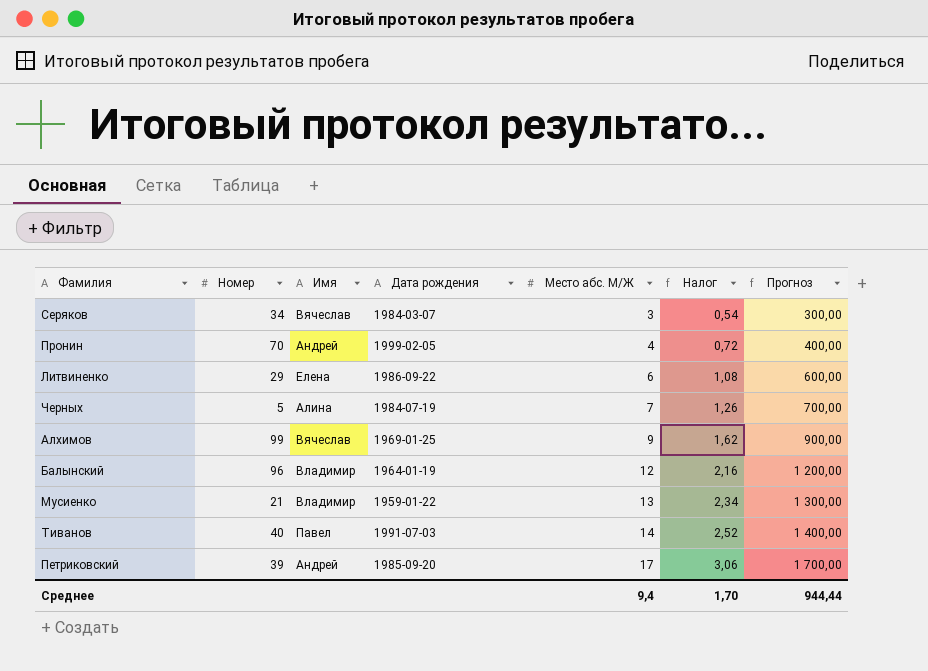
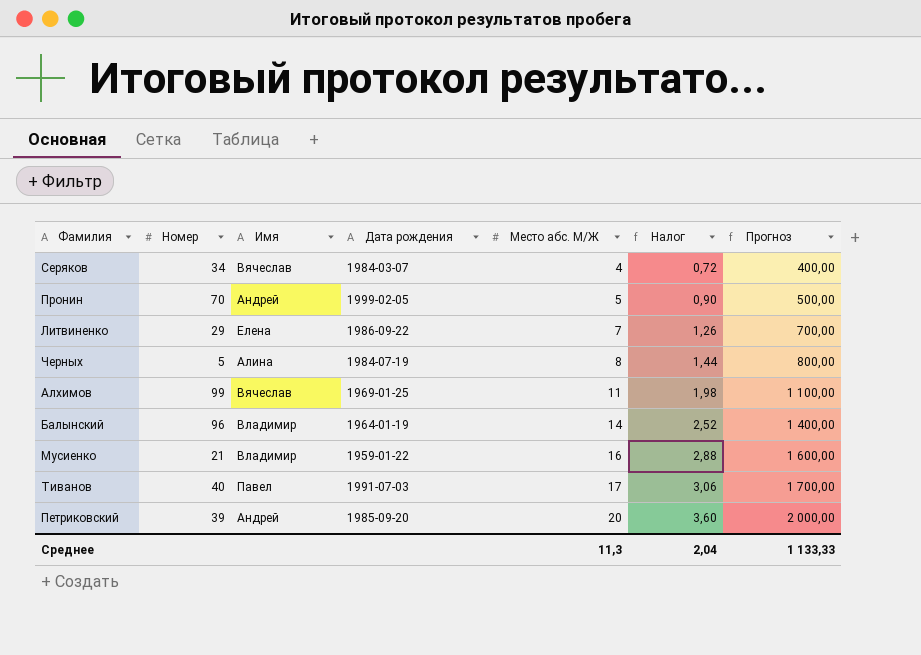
Серяков | Место абс. М/Ж: 3 -> 4
Серяков | Налог: 0,54 -> 0,72
Серяков | Прогноз: 300,00 -> 400,00
Пронин | Место абс. М/Ж: 4 -> 5
Пронин | Налог: 0,72 -> 0,90
Пронин | Прогноз: 400,00 -> 500,00
Литвиненко | Место абс. М/Ж: 6 -> 7
Литвиненко | Налог: 1,08 -> 1,26
Литвиненко | Прогноз: 600,00 -> 700,00
Черных | Место абс. М/Ж: 7 -> 8
Черных | Налог: 1,26 -> 1,44
Черных | Прогноз: 700,00 -> 800,00
Алхимов | Место абс. М/Ж: 9 -> 11
Алхимов | Налог: 1,62 -> 1,98
Алхимов | Прогноз: 900,00 -> 1 100,00
Балынский | Место абс. М/Ж: 12 -> 14
Балынский | Налог: 2,16 -> 2,52
Балынский | Прогноз: 1 200,00 -> 1 400,00
Мусиенко | Место абс. М/Ж: 13 -> 16
Мусиенко | Налог: 2,34 -> 2,88
Мусиенко | Прогноз: 1 300,00 -> 1 600,00
Тиванов | Место абс. М/Ж: 14 -> 17
Тиванов | Налог: 2,52 -> 3,06
Тиванов | Прогноз: 1 400,00 -> 1 700,00
Петриковский | Место абс. М/Ж: 17 -> 20
Петриковский | Налог: 3,06 -> 3,60
Петриковский | Прогноз: 1 700,00 -> 2 000,00
Среднее | Место абс. М/Ж: 9,4 -> 11,3
Среднее | Налог: 1,70 -> 2,04
Среднее | Прогноз: 944,44 -> 1 133,33

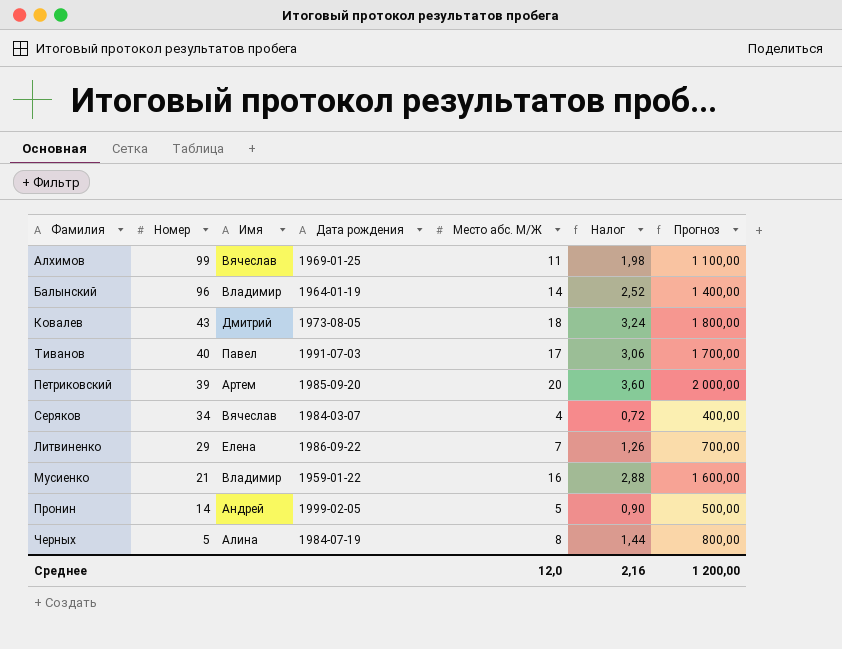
row order: Место абс. М/Ж ascending -> Номер descending
row Ковалев: none -> 43 | Дмитрий | 1973-08-05 | 18 | 3,24 | 1 800,00
Петриковский | Имя: Андрей -> Артем
Пронин | Номер: 70 -> 14
Среднее | Место абс. М/Ж: 11,3 -> 12,0
Среднее | Налог: 2,04 -> 2,16
Среднее | Прогноз: 1 133,33 -> 1 200,00

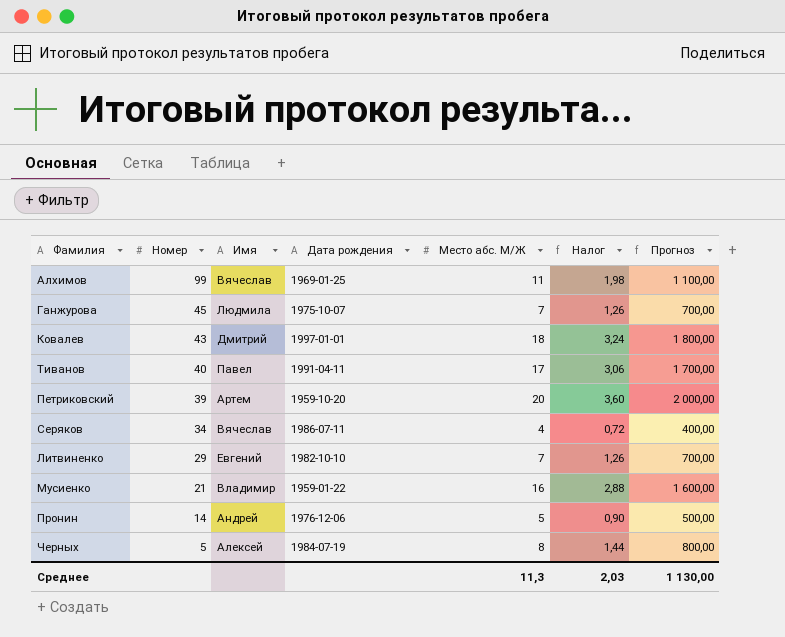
row Балынский: 96 | Владимир | 1964-01-19 | 14 | 2,52 | 1 400,00 -> none
row Ганжурова: none -> 45 | Людмила | 1975-10-07 | 7 | 1,26 | 700,00
Ковалев | Дата рождения: 1973-08-05 -> 1997-01-01
Тиванов | Дата рождения: 1991-07-03 -> 1991-04-11
Петриковский | Дата рождения: 1985-09-20 -> 1959-10-20
Серяков | Дата рождения: 1984-03-07 -> 1986-07-11
Литвиненко | Имя: Елена -> Евгений
Литвиненко | Дата рождения: 1986-09-22 -> 1982-10-10
Пронин | Дата рождения: 1999-02-05 -> 1976-12-06
Черных | Имя: Алина -> Алексей
Среднее | Место абс. М/Ж: 12,0 -> 11,3
Среднее | Налог: 2,16 -> 2,03
Среднее | Прогноз: 1 200,00 -> 1 130,00

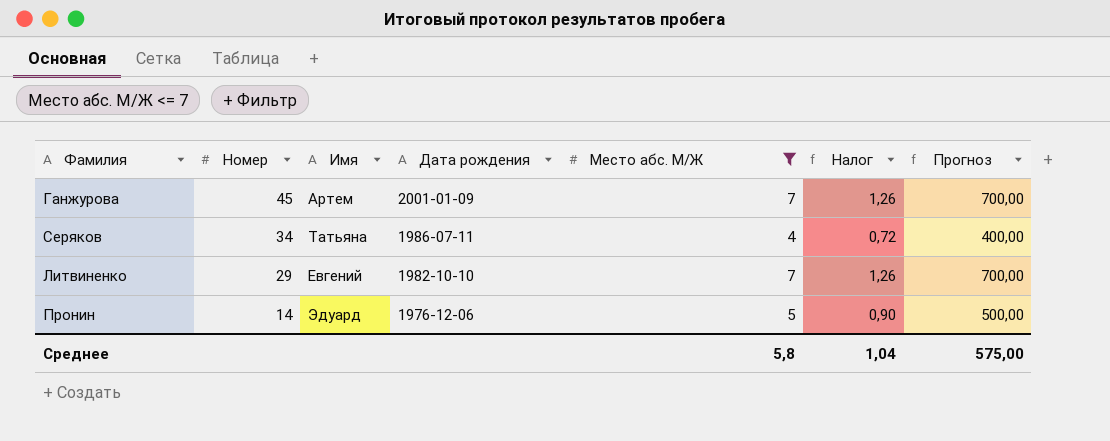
filter: none -> Место абс. М/Ж <= 7
Ганжурова | Имя: Людмила -> Артем
Ганжурова | Дата рождения: 1975-10-07 -> 2001-01-09
Серяков | Имя: Вячеслав -> Татьяна
Пронин | Имя: Андрей -> Эдуард
Среднее | Место абс. М/Ж: 11,3 -> 5,8
Среднее | Налог: 2,03 -> 1,04
Среднее | Прогноз: 1 130,00 -> 575,00

